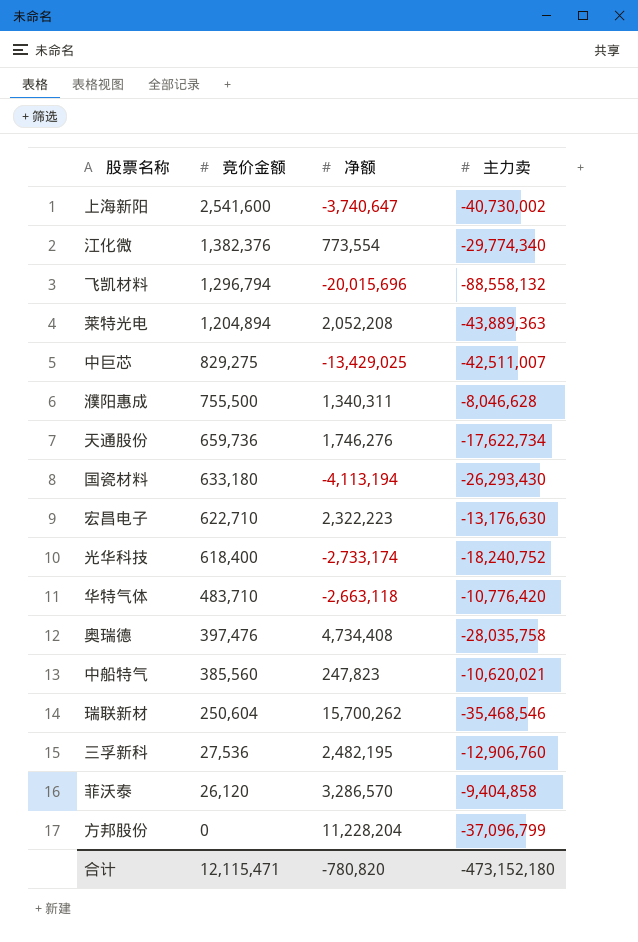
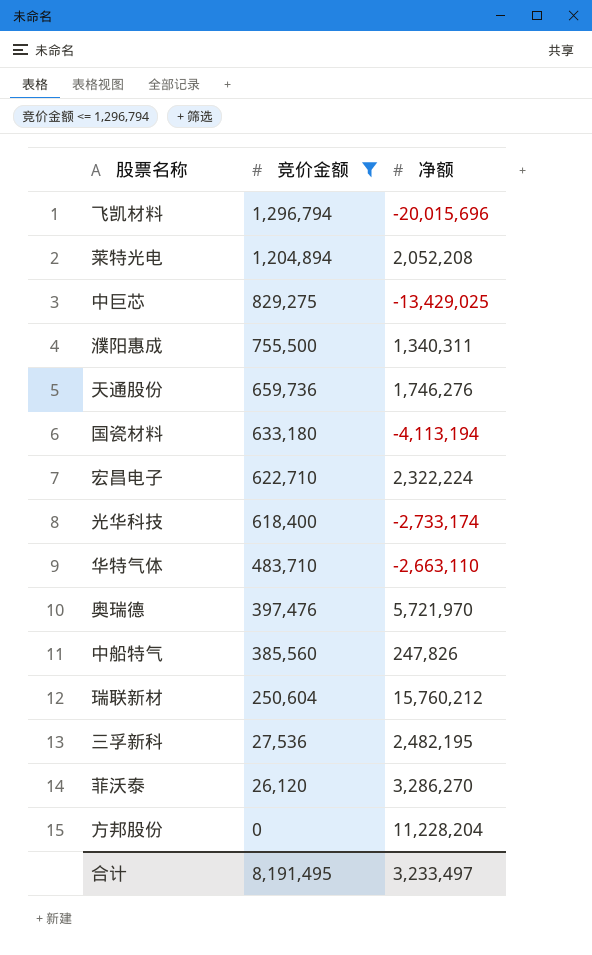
filter: none -> 竞价金额 <= 1,296,794
column 主力卖 | position: 4 -> none
宏昌电子 | 净额: 2,322,223 -> 2,322,224
华特气体 | 净额: -2,663,118 -> -2,663,110
奥瑞德 | 净额: 4,734,408 -> 5,721,970
中船特气 | 净额: 247,823 -> 247,826
瑞联新材 | 净额: 15,700,262 -> 15,760,212
菲沃泰 | 净额: 3,286,570 -> 3,286,270
合计 | 竞价金额: 12,115,471 -> 8,191,495
合计 | 净额: -780,820 -> 3,233,497

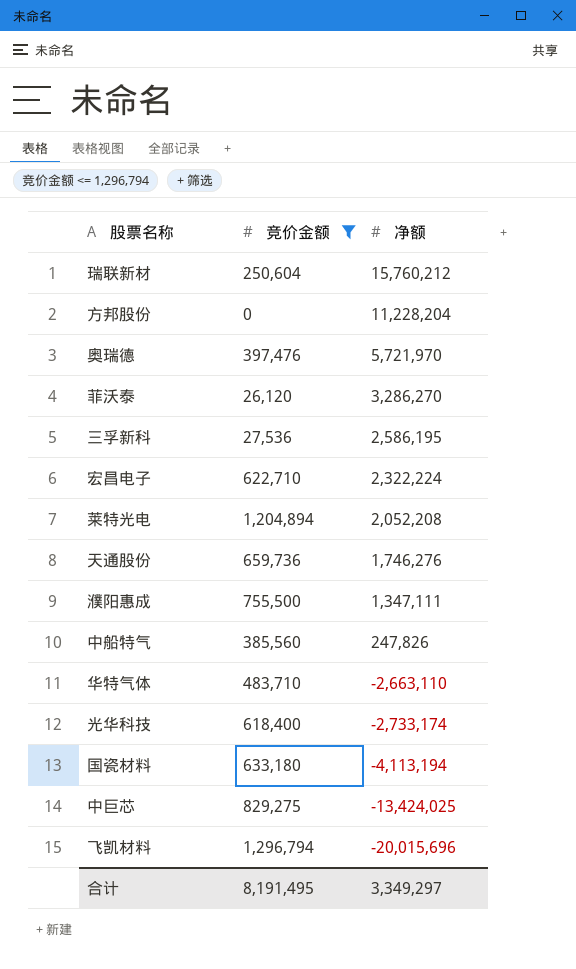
row order: 竞价金额 descending -> 净额 descending
三孚新科 | 净额: 2,482,195 -> 2,586,195
濮阳惠成 | 净额: 1,340,311 -> 1,347,111
中巨芯 | 净额: -13,429,025 -> -13,424,025
合计 | 净额: 3,233,497 -> 3,349,297

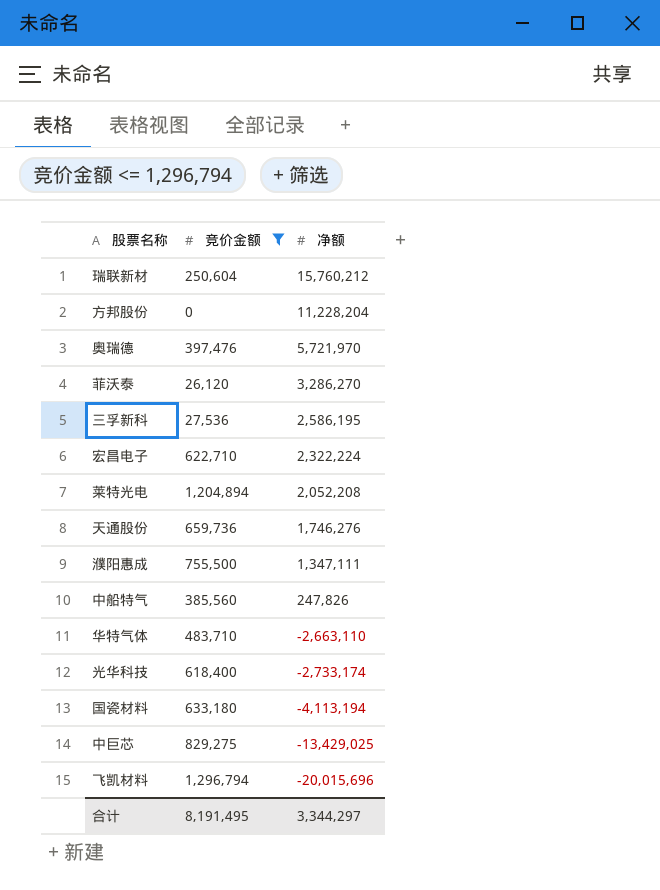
中巨芯 | 净额: -13,424,025 -> -13,429,025
合计 | 净额: 3,349,297 -> 3,344,297

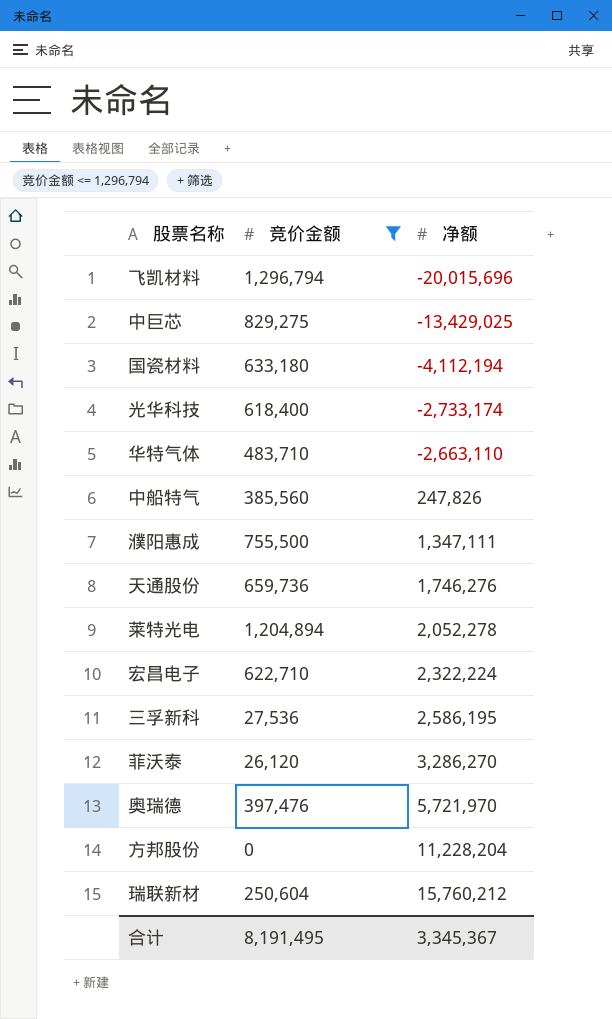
row order: 净额 descending -> 净额 ascending
国瓷材料 | 净额: -4,113,194 -> -4,112,194
莱特光电 | 净额: 2,052,208 -> 2,052,278
合计 | 净额: 3,344,297 -> 3,345,367

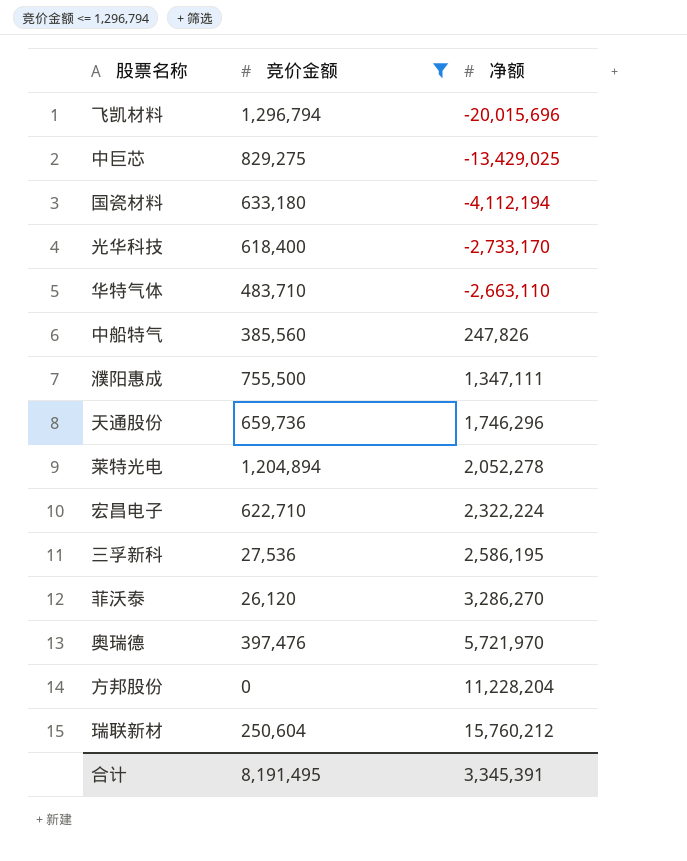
光华科技 | 净额: -2,733,174 -> -2,733,170
天通股份 | 净额: 1,746,276 -> 1,746,296
合计 | 净额: 3,345,367 -> 3,345,391

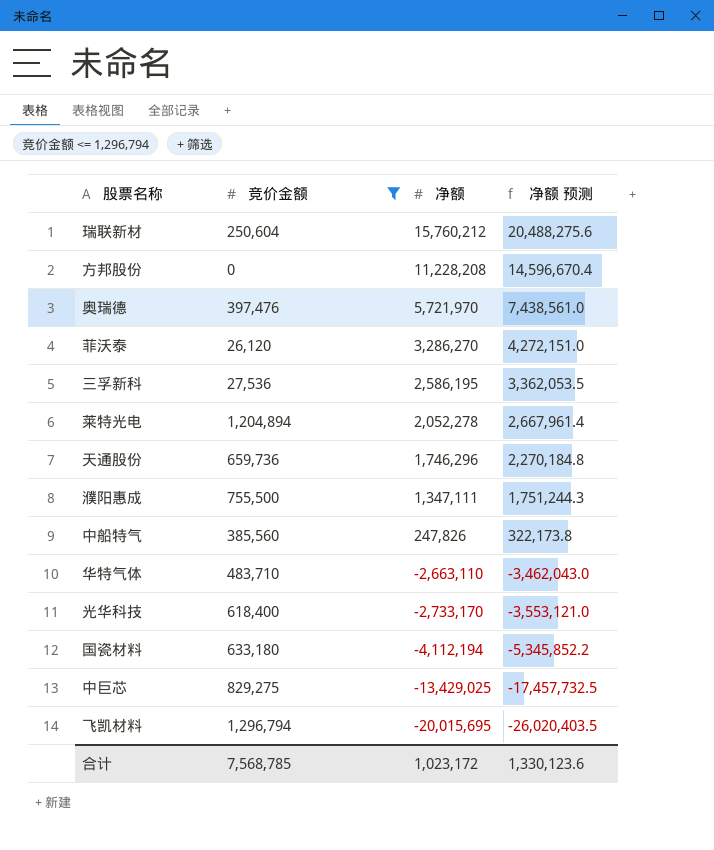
row order: 净额 ascending -> 净额 descending
column 净额 预测 | formula: none -> [净额] * 1.3
row 宏昌电子: 622,710 | 2,322,224 -> none
方邦股份 | 净额: 11,228,204 -> 11,228,208
飞凯材料 | 净额: -20,015,696 -> -20,015,695
合计 | 竞价金额: 8,191,495 -> 7,568,785
合计 | 净额: 3,345,391 -> 1,023,172

